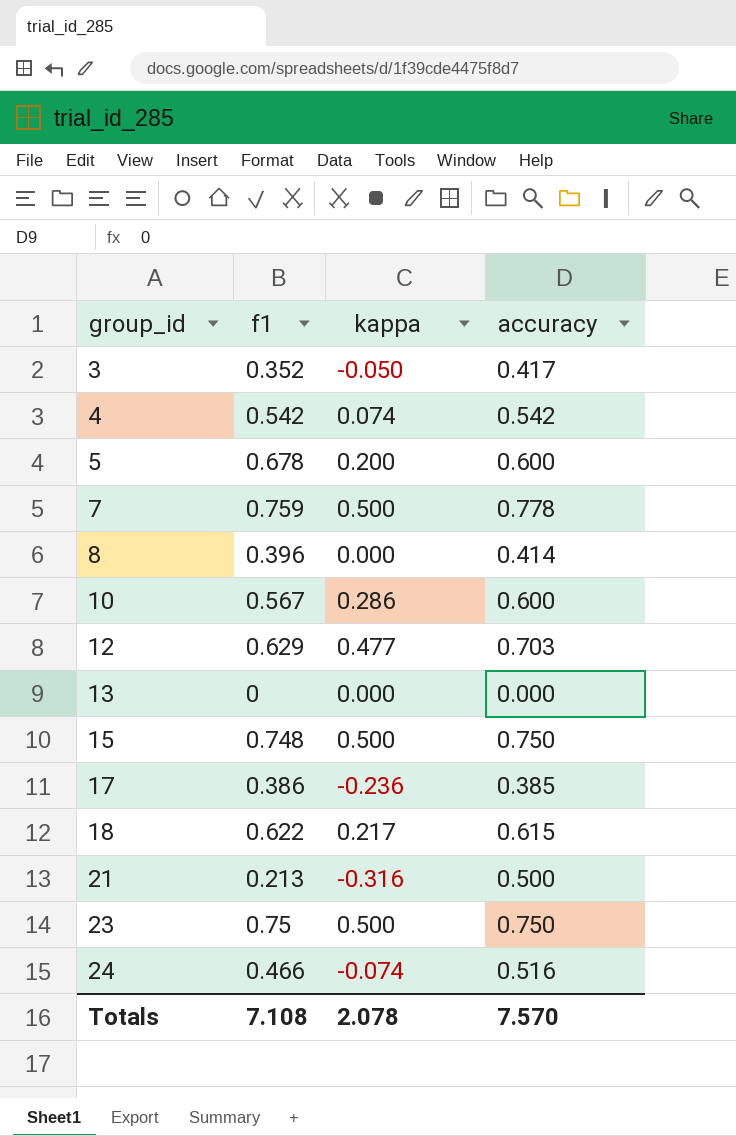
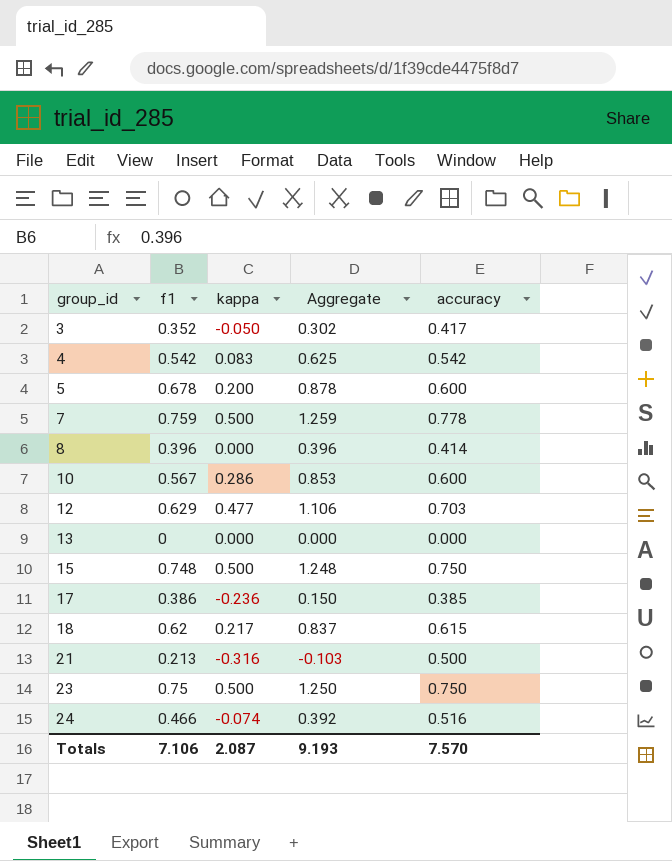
column Aggregate | formula: none -> [f1] + [kappa]
4 | kappa: 0.074 -> 0.083
18 | f1: 0.622 -> 0.62
Totals | f1: 7.108 -> 7.106
Totals | kappa: 2.078 -> 2.087

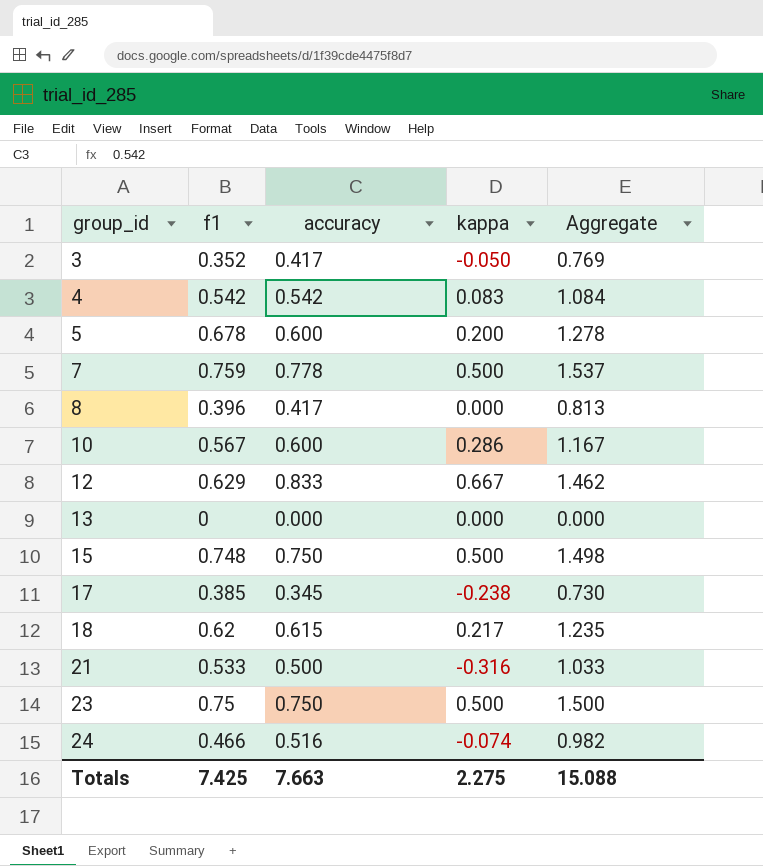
column accuracy | position: 5 -> 3
column Aggregate | formula: [f1] + [kappa] -> [f1] + [accuracy]
8 | accuracy: 0.414 -> 0.417
12 | accuracy: 0.703 -> 0.833
12 | kappa: 0.477 -> 0.667
17 | f1: 0.386 -> 0.385
17 | accuracy: 0.385 -> 0.345
17 | kappa: -0.236 -> -0.238
21 | f1: 0.213 -> 0.533
Totals | f1: 7.106 -> 7.425
Totals | accuracy: 7.570 -> 7.663
Totals | kappa: 2.087 -> 2.275
Totals | Aggregate: 9.193 -> 15.088

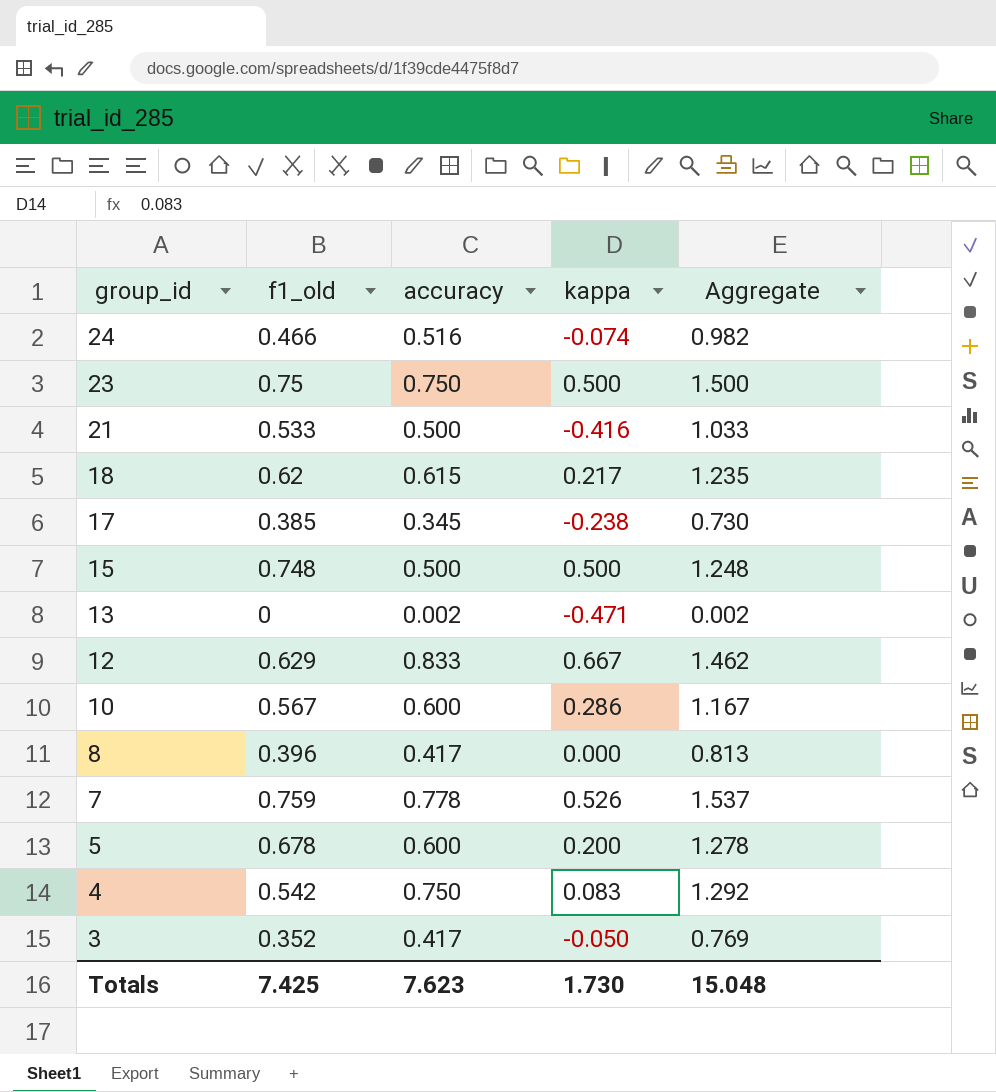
row order: group_id ascending -> group_id descending
column name: f1 -> f1_old
21 | kappa: -0.316 -> -0.416
15 | accuracy: 0.750 -> 0.500
15 | Aggregate: 1.498 -> 1.248
13 | accuracy: 0.000 -> 0.002
13 | kappa: 0.000 -> -0.471
13 | Aggregate: 0.000 -> 0.002
7 | kappa: 0.500 -> 0.526
4 | accuracy: 0.542 -> 0.750
4 | Aggregate: 1.084 -> 1.292
Totals | accuracy: 7.663 -> 7.623
Totals | kappa: 2.275 -> 1.730
Totals | Aggregate: 15.088 -> 15.048

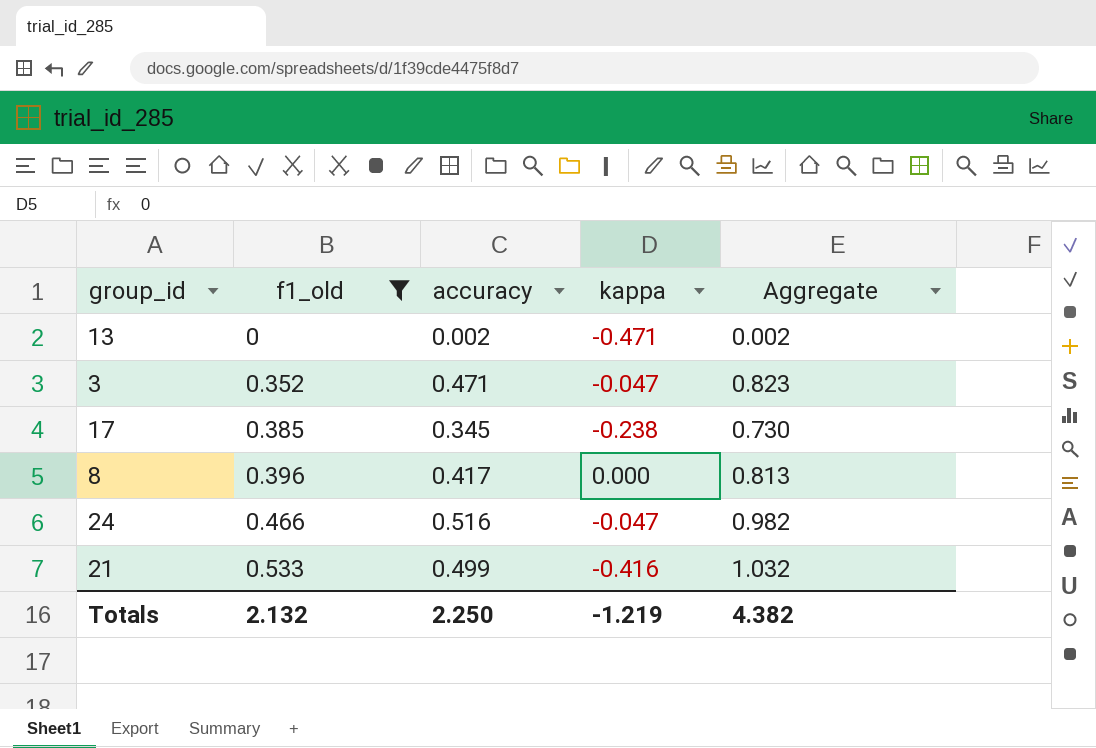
filter: none -> f1_old <= 0.533
row order: group_id descending -> f1_old ascending
3 | accuracy: 0.417 -> 0.471
3 | kappa: -0.050 -> -0.047
3 | Aggregate: 0.769 -> 0.823
24 | kappa: -0.074 -> -0.047
21 | accuracy: 0.500 -> 0.499
21 | Aggregate: 1.033 -> 1.032
Totals | f1_old: 7.425 -> 2.132
Totals | accuracy: 7.623 -> 2.250
Totals | kappa: 1.730 -> -1.219
Totals | Aggregate: 15.048 -> 4.382

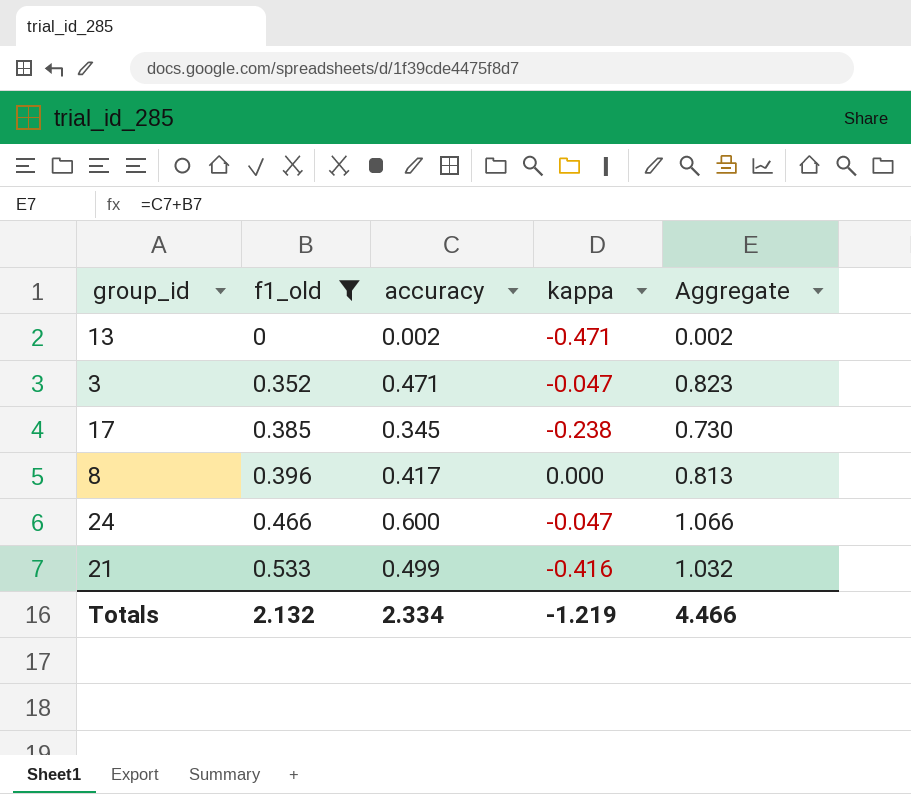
24 | accuracy: 0.516 -> 0.600
24 | Aggregate: 0.982 -> 1.066
Totals | accuracy: 2.250 -> 2.334
Totals | Aggregate: 4.382 -> 4.466

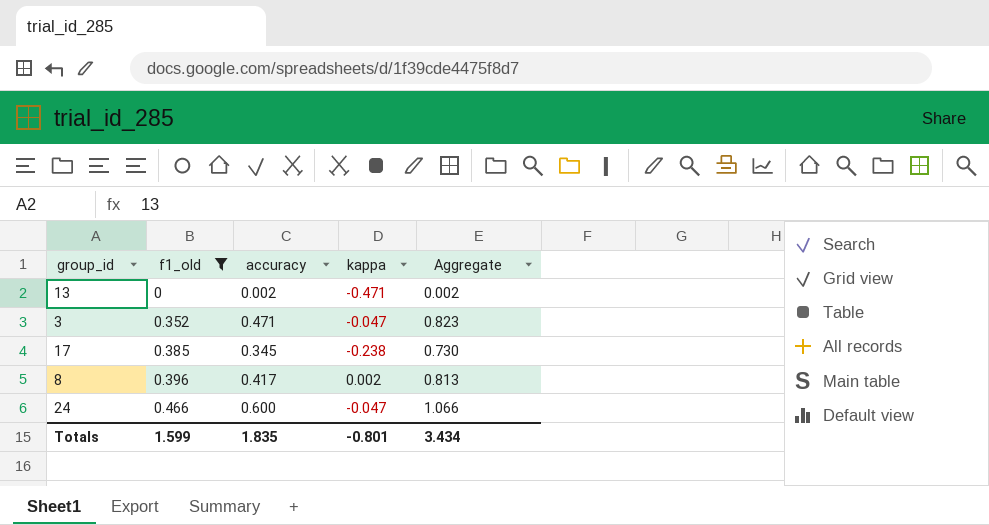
row 21: 0.533 | 0.499 | -0.416 | 1.032 -> none
8 | kappa: 0.000 -> 0.002
Totals | f1_old: 2.132 -> 1.599
Totals | accuracy: 2.334 -> 1.835
Totals | kappa: -1.219 -> -0.801
Totals | Aggregate: 4.466 -> 3.434

